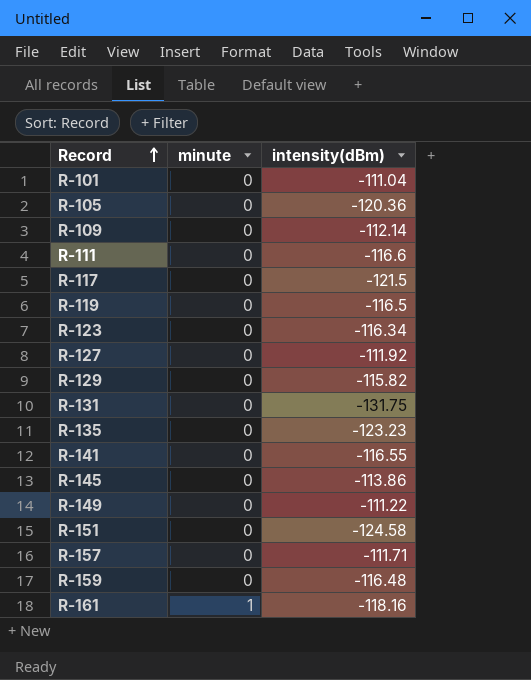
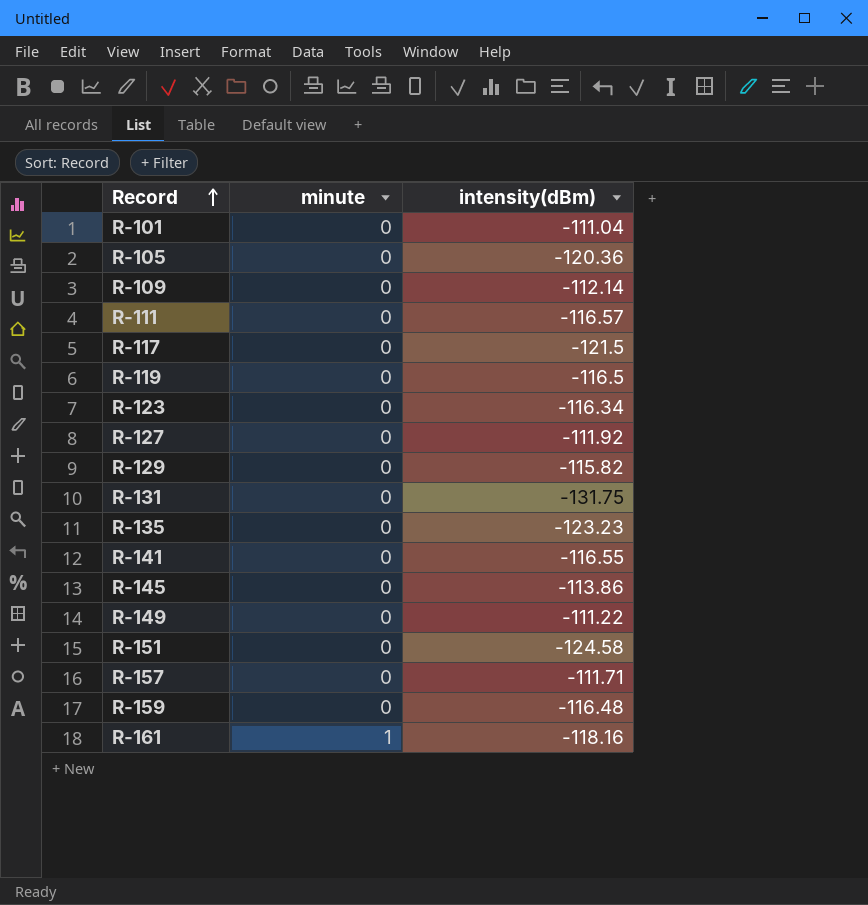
R-111 | intensity(dBm): -116.6 -> -116.57

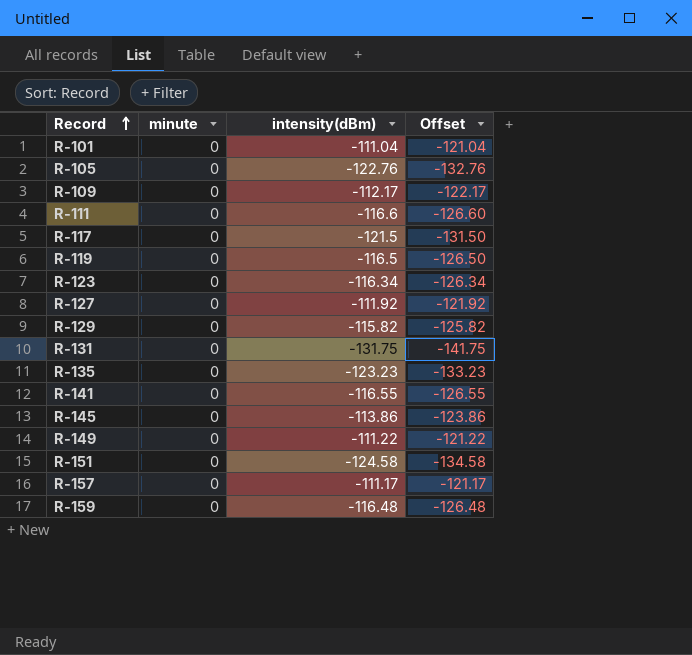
column Offset | formula: none -> [intensity(dBm)] - 10
row R-161: 1 | -118.16 -> none
R-105 | intensity(dBm): -120.36 -> -122.76
R-109 | intensity(dBm): -112.14 -> -112.17
R-111 | intensity(dBm): -116.57 -> -116.6
R-157 | intensity(dBm): -111.71 -> -111.17

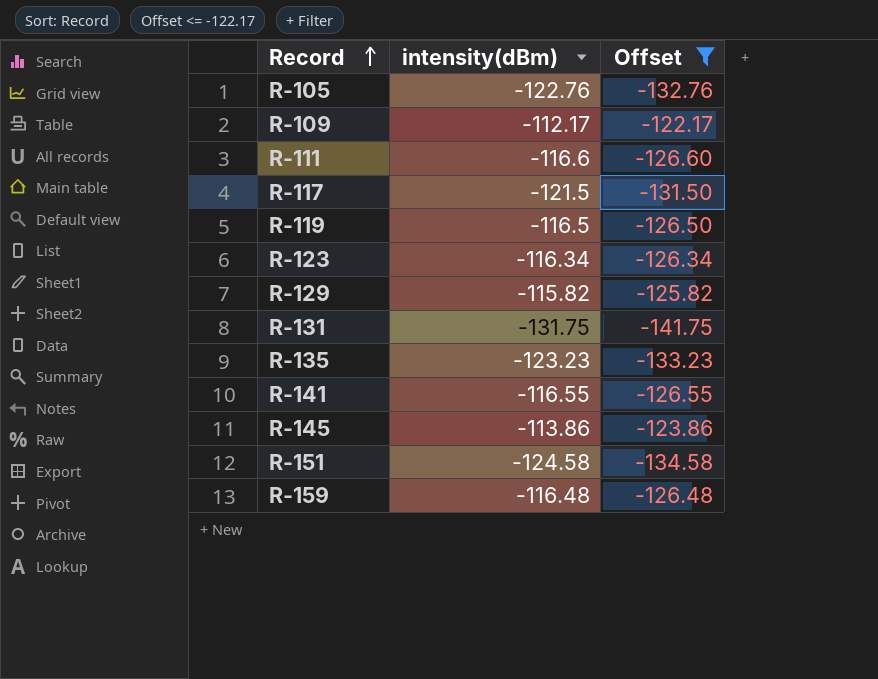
filter: none -> Offset <= -122.17
column minute | position: 2 -> none

